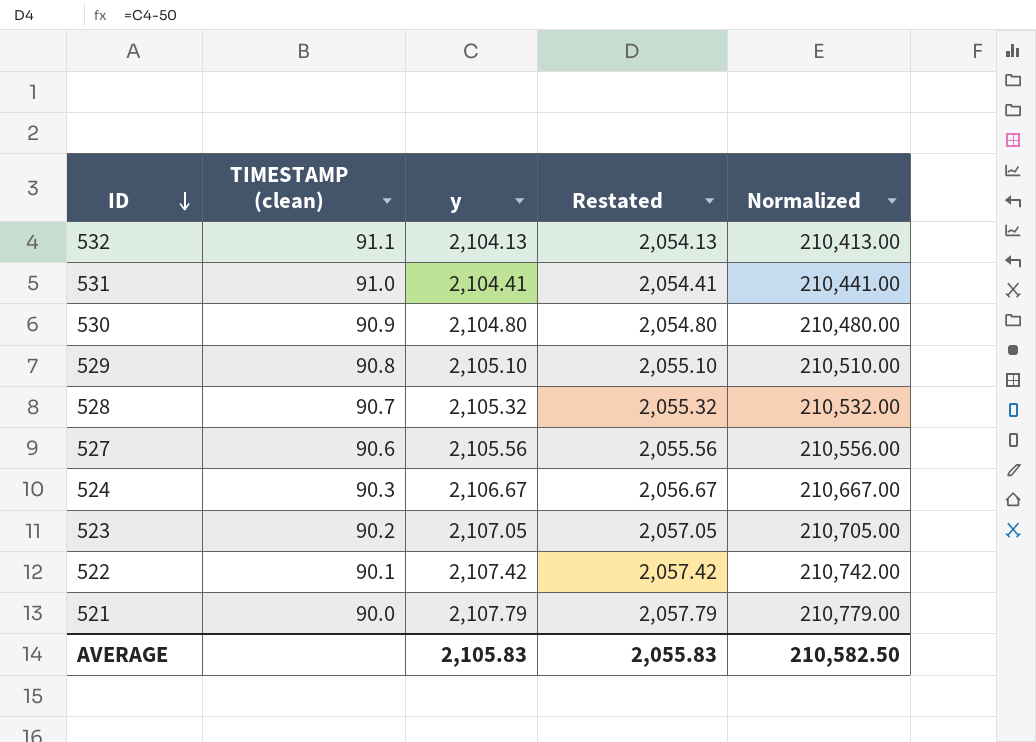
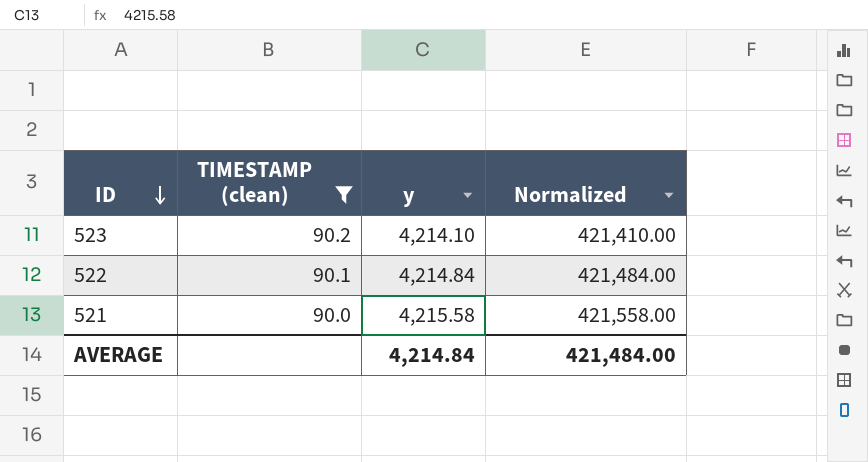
filter: none -> TIMESTAMP (clean) <= 90.2
column Restated | formula: [y] - 50 -> none
523 | y: 2,107.05 -> 4,214.10
523 | Normalized: 210,705.00 -> 421,410.00
522 | y: 2,107.42 -> 4,214.84
522 | Normalized: 210,742.00 -> 421,484.00
521 | y: 2,107.79 -> 4,215.58
521 | Normalized: 210,779.00 -> 421,558.00
AVERAGE | y: 2,105.83 -> 4,214.84
AVERAGE | Normalized: 210,582.50 -> 421,484.00

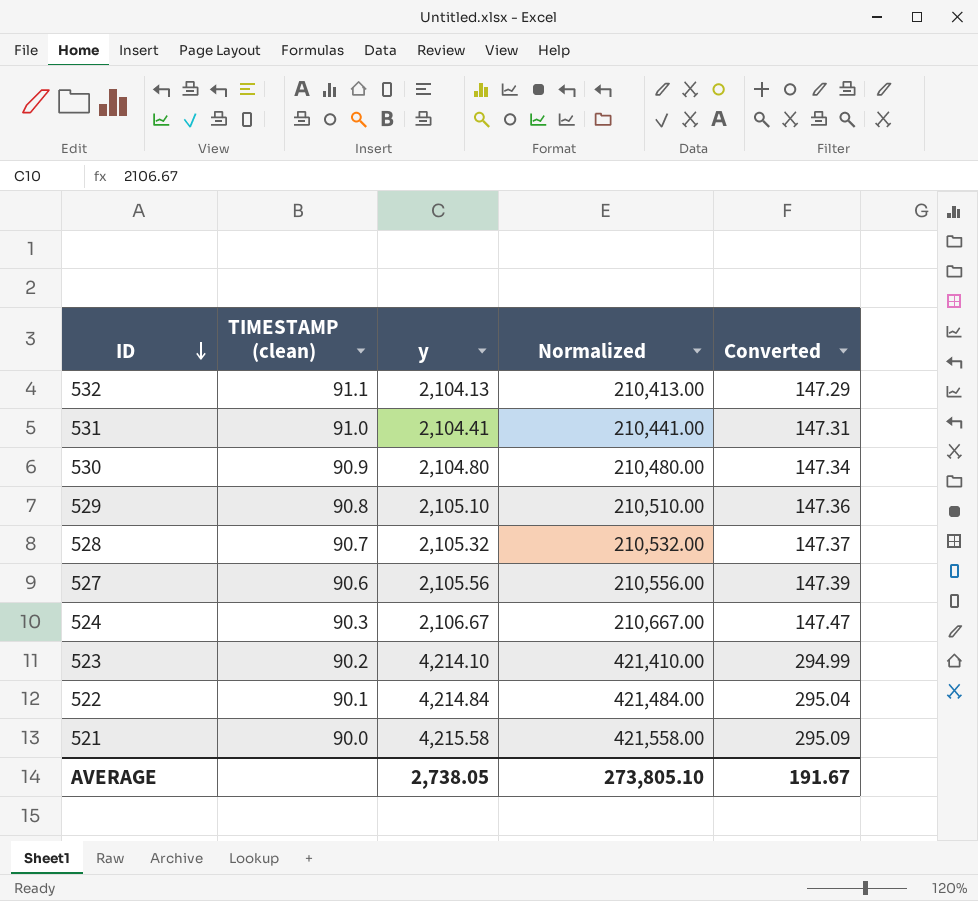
filter: TIMESTAMP (clean) <= 90.2 -> none
column Converted | formula: none -> [y] * 0.07
AVERAGE | y: 4,214.84 -> 2,738.05
AVERAGE | Normalized: 421,484.00 -> 273,805.10

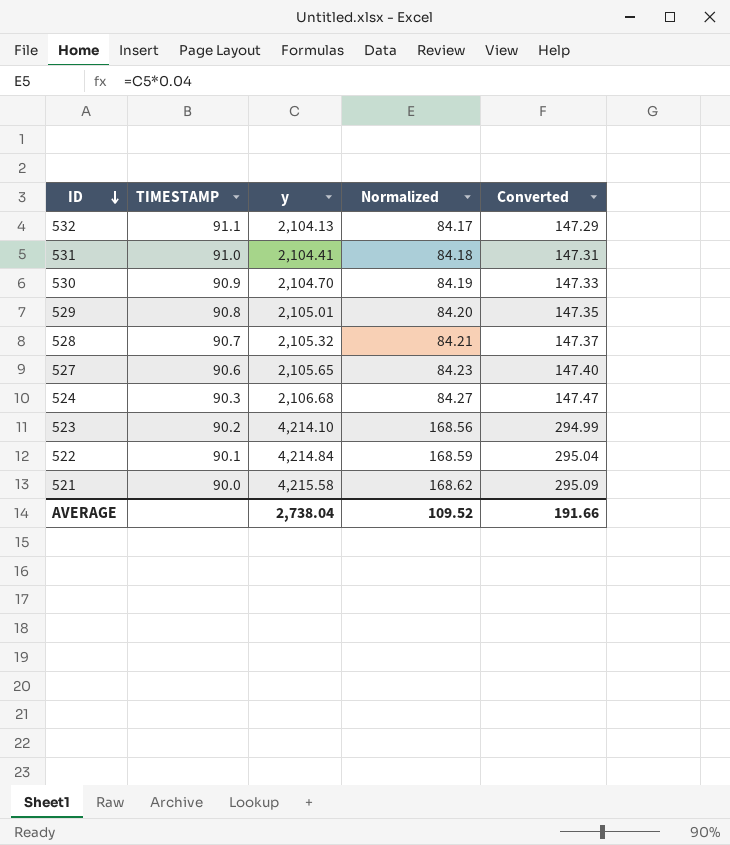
column name: TIMESTAMP (clean) -> TIMESTAMP
column Normalized | formula: [y] * 100 -> [y] * 0.04
530 | y: 2,104.80 -> 2,104.70
530 | Converted: 147.34 -> 147.33
529 | y: 2,105.10 -> 2,105.01
529 | Converted: 147.36 -> 147.35
527 | y: 2,105.56 -> 2,105.65
527 | Converted: 147.39 -> 147.40
524 | y: 2,106.67 -> 2,106.68
AVERAGE | y: 2,738.05 -> 2,738.04
AVERAGE | Normalized: 273,805.10 -> 109.52
AVERAGE | Converted: 191.67 -> 191.66

